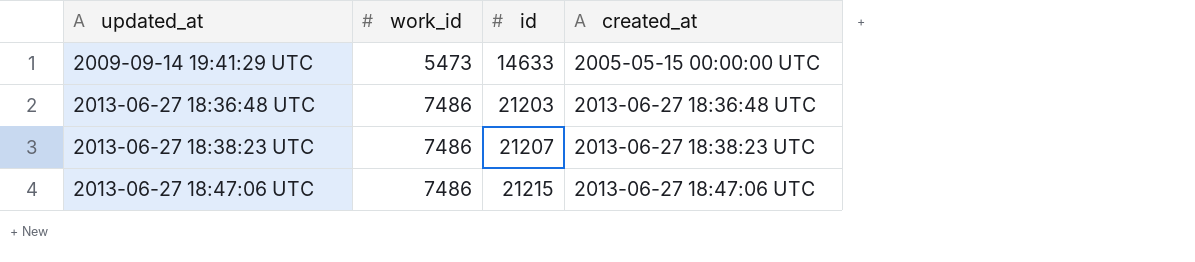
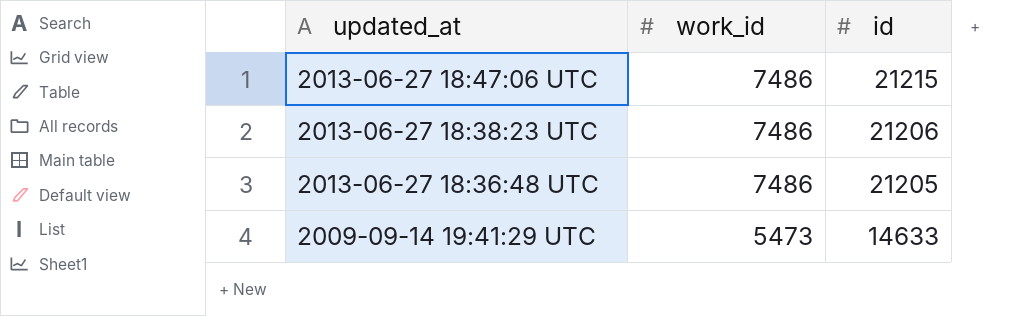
row order: updated_at ascending -> updated_at descending
column created_at | position: 4 -> none
2013-06-27 18:38:23 UTC | id: 21207 -> 21206
2013-06-27 18:36:48 UTC | id: 21203 -> 21205

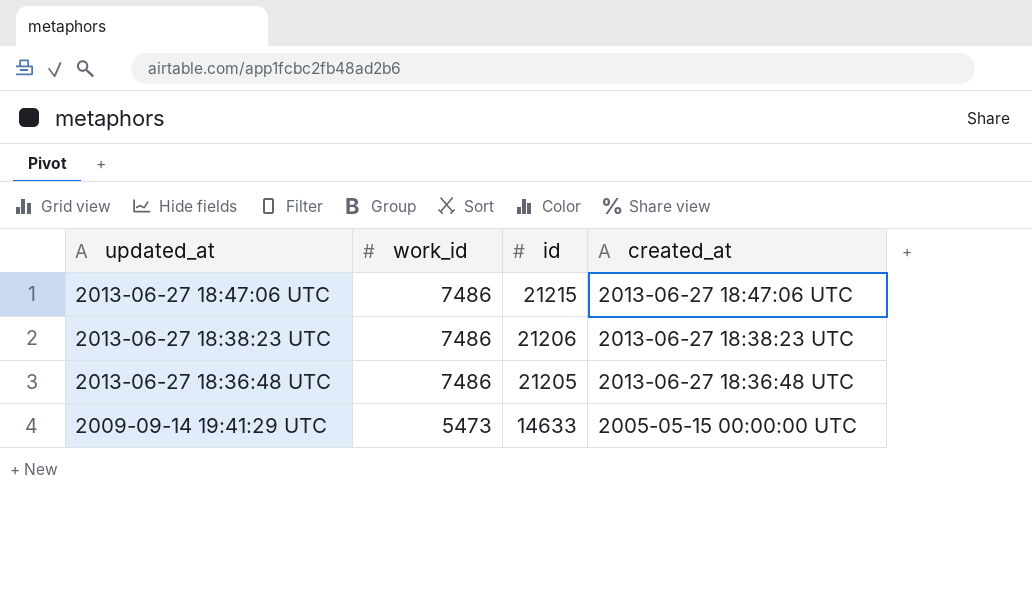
column created_at | position: none -> 4

